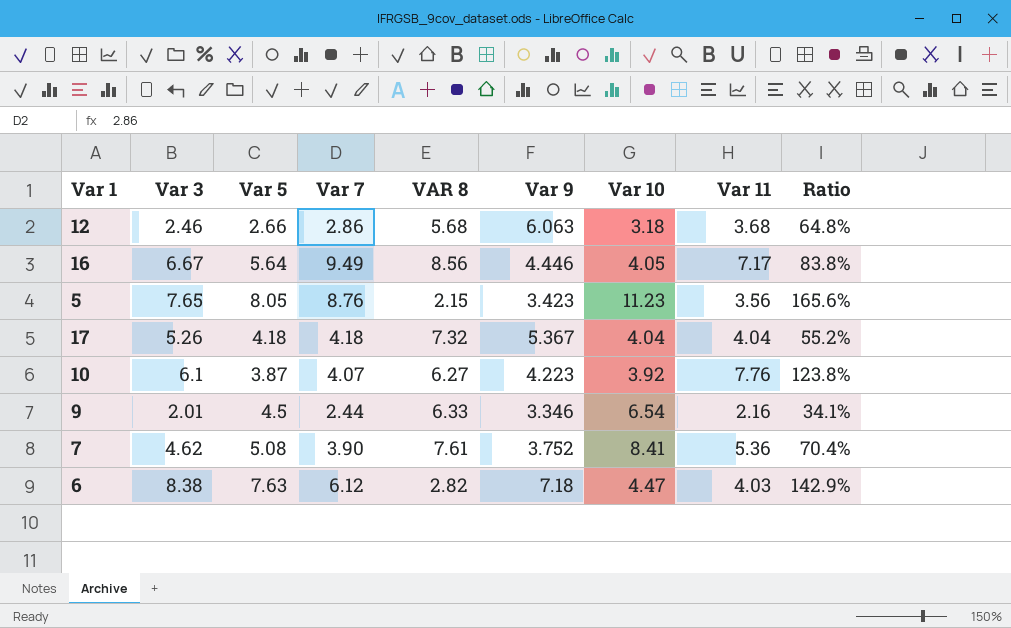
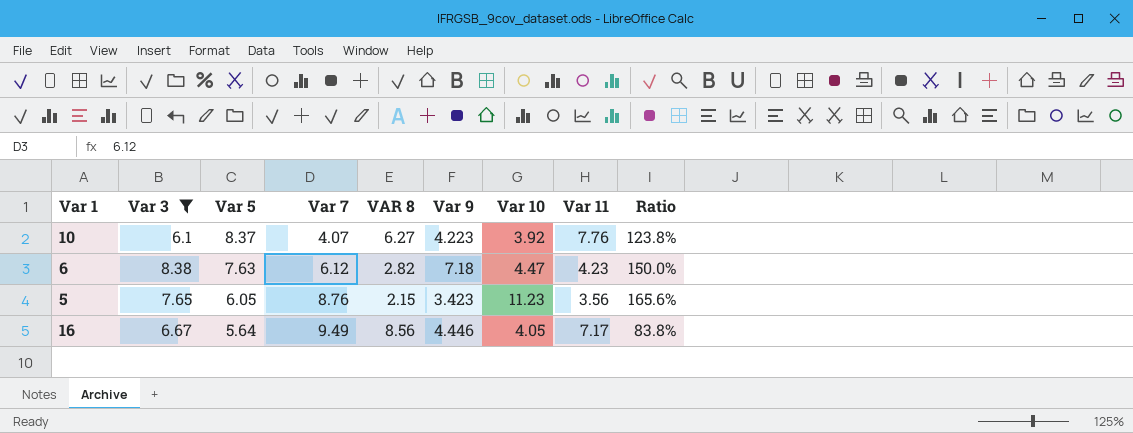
filter: none -> Var 3 >= 6.1
row order: none -> Var 5 descending
10 | Var 5: 3.87 -> 8.37
6 | Var 11: 4.03 -> 4.23
6 | Ratio: 142.9% -> 150.0%
5 | Var 5: 8.05 -> 6.05

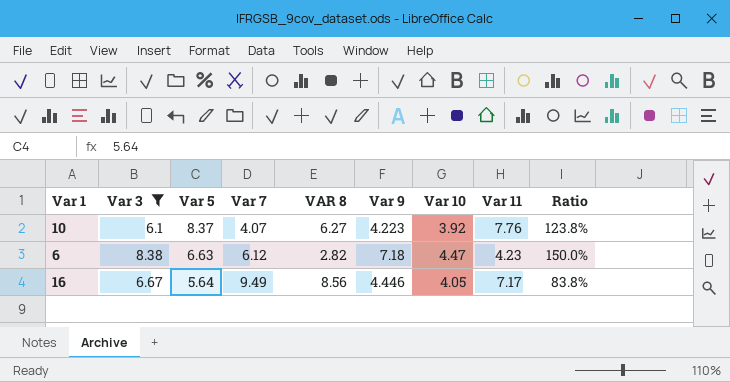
row 5: 7.65 | 6.05 | 8.76 | 2.15 | 3.423 | 11.23 | 3.56 | 165.6% -> none
6 | Var 5: 7.63 -> 6.63

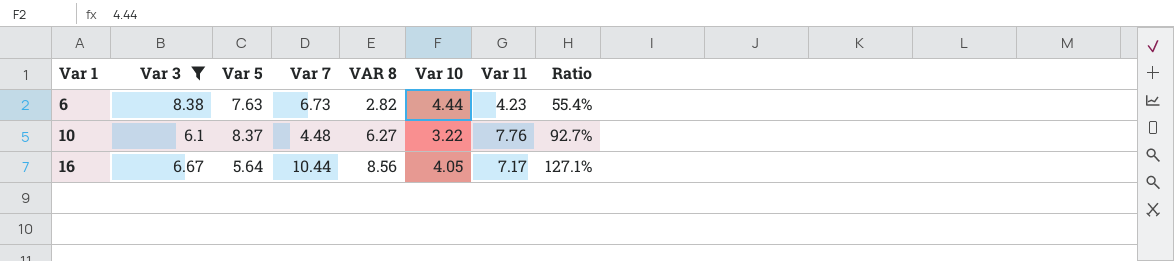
row order: Var 5 descending -> Var 1 ascending
column Var 9 | position: 6 -> none
column Ratio | formula: [Var 11] / [VAR 8] -> [Var 11] / [Var 5]
6 | Var 5: 6.63 -> 7.63
6 | Var 7: 6.12 -> 6.73
6 | Var 10: 4.47 -> 4.44
10 | Var 7: 4.07 -> 4.48
10 | Var 10: 3.92 -> 3.22
16 | Var 7: 9.49 -> 10.44

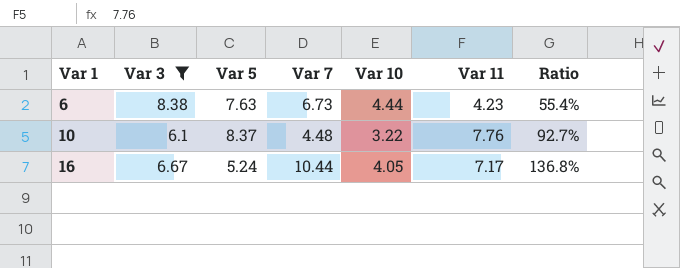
column VAR 8 | position: 5 -> none
16 | Var 5: 5.64 -> 5.24
16 | Ratio: 127.1% -> 136.8%

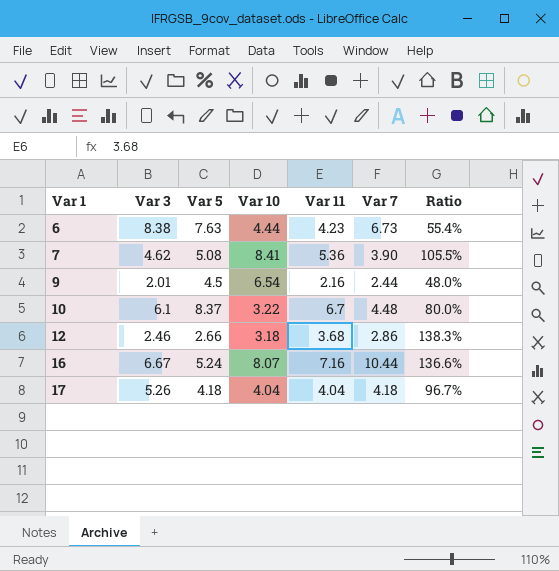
filter: Var 3 >= 6.1 -> none
column Var 7 | position: 4 -> 6
10 | Var 11: 7.76 -> 6.7
10 | Ratio: 92.7% -> 80.0%
16 | Var 10: 4.05 -> 8.07
16 | Var 11: 7.17 -> 7.16
16 | Ratio: 136.8% -> 136.6%

